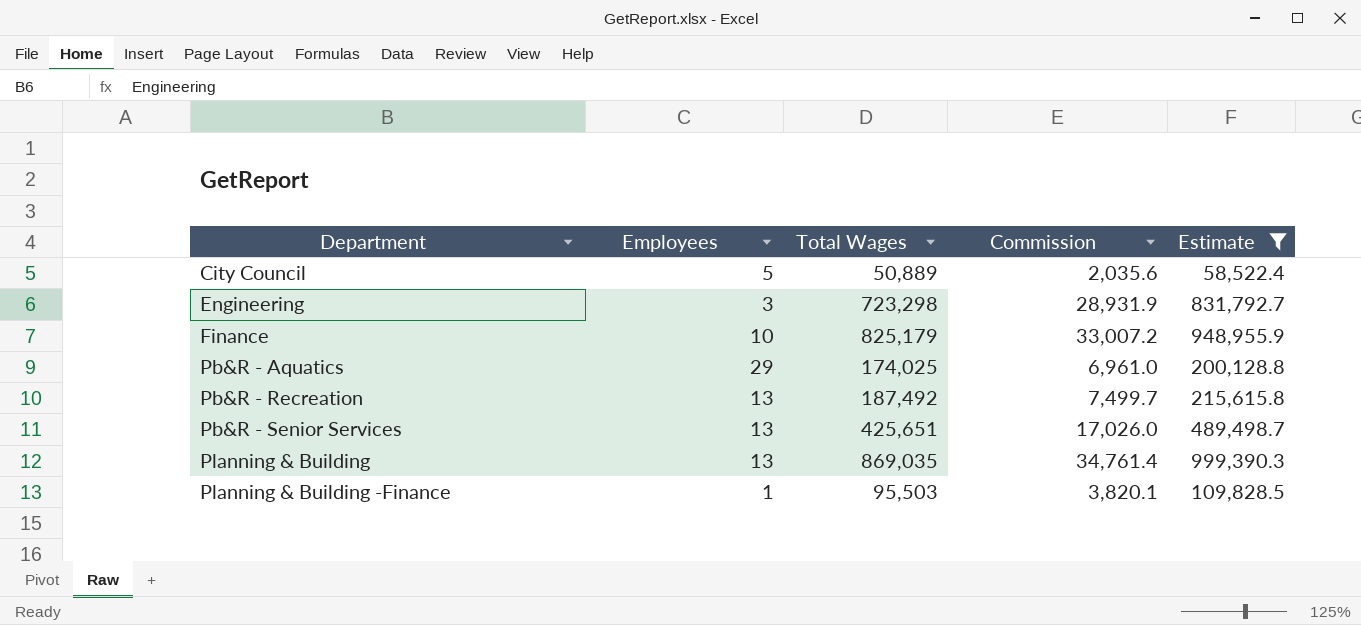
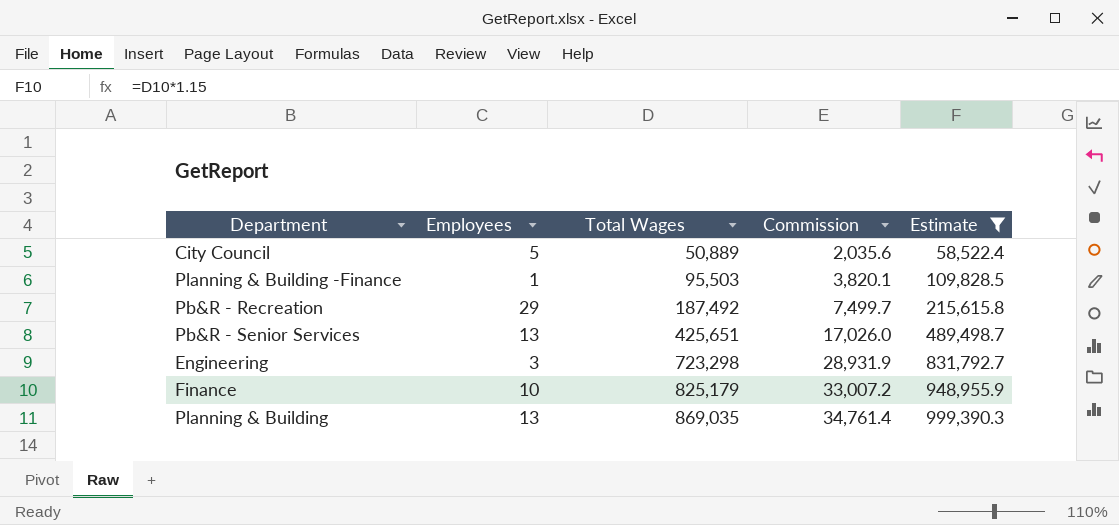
row order: Department ascending -> Total Wages ascending
row Pb&R - Aquatics: 29 | 174,025 | 6,961.0 | 200,128.8 -> none
Pb&R - Recreation | Employees: 13 -> 29

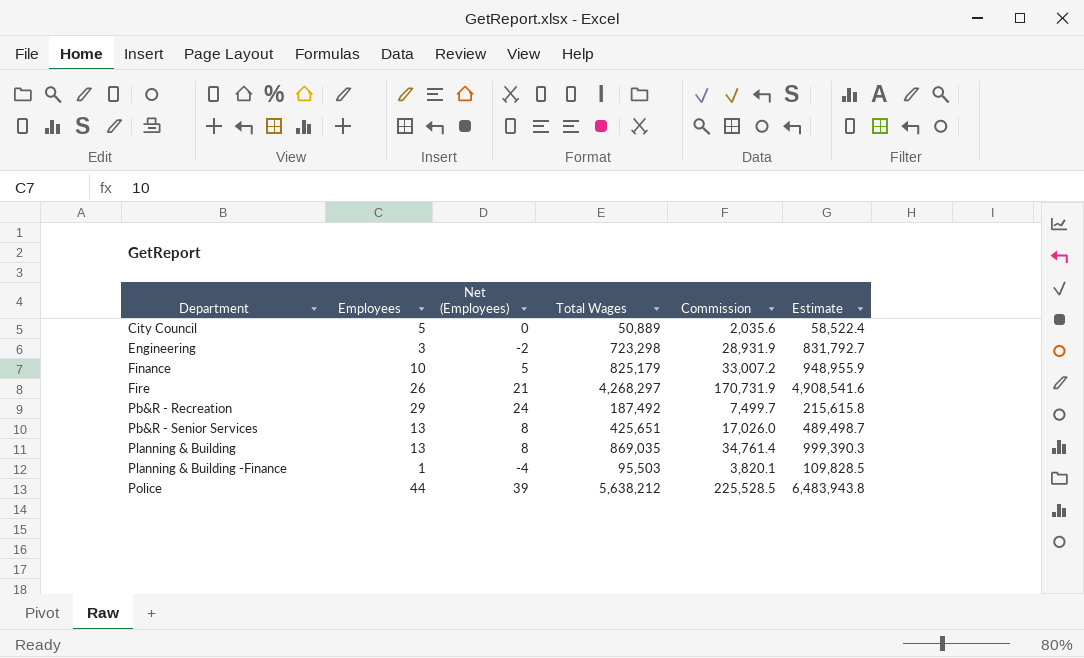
filter: Estimate <= 999,390.3 -> none
row order: Total Wages ascending -> Department ascending
column Net (Employees) | formula: none -> [Employees] - 5

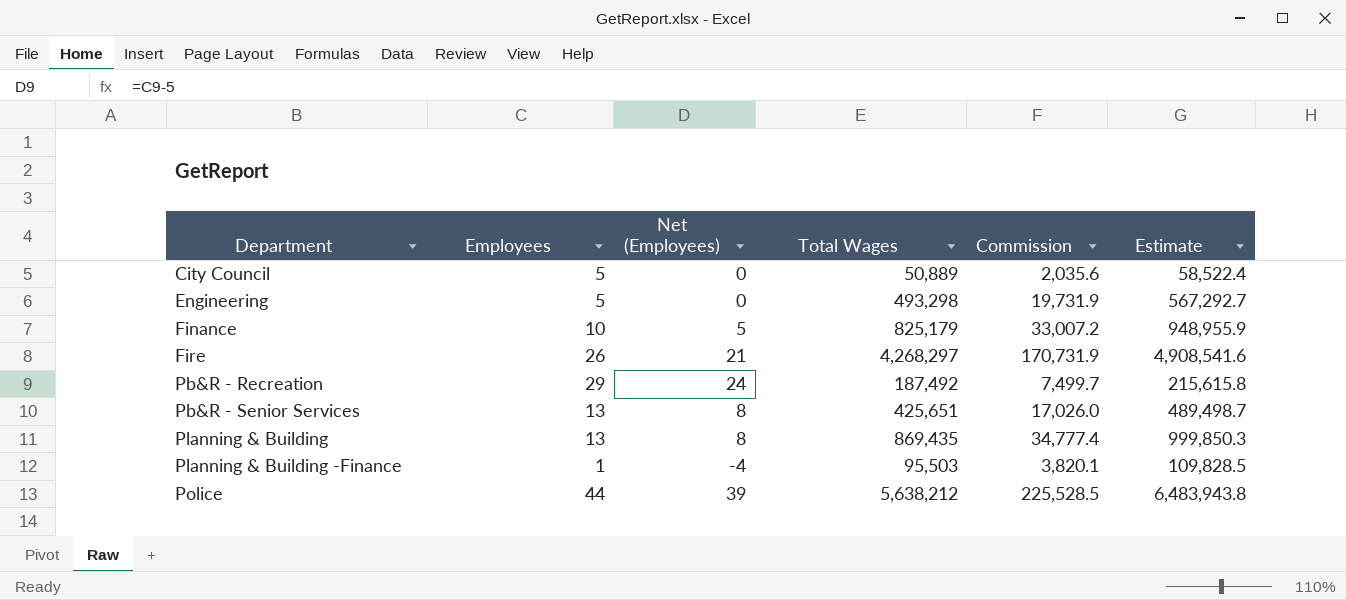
Engineering | Employees: 3 -> 5
Engineering | Net (Employees): -2 -> 0
Engineering | Total Wages: 723,298 -> 493,298
Engineering | Commission: 28,931.9 -> 19,731.9
Engineering | Estimate: 831,792.7 -> 567,292.7
Planning & Building | Total Wages: 869,035 -> 869,435
Planning & Building | Commission: 34,761.4 -> 34,777.4
Planning & Building | Estimate: 999,390.3 -> 999,850.3

